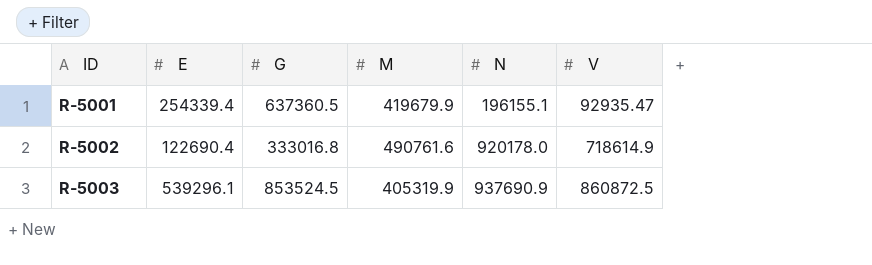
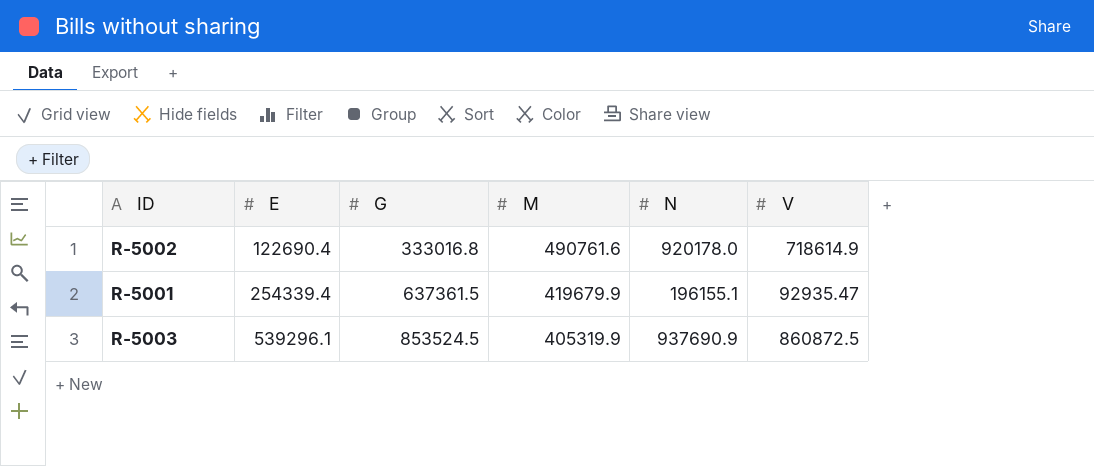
row order: ID ascending -> E ascending
R-5001 | G: 637360.5 -> 637361.5

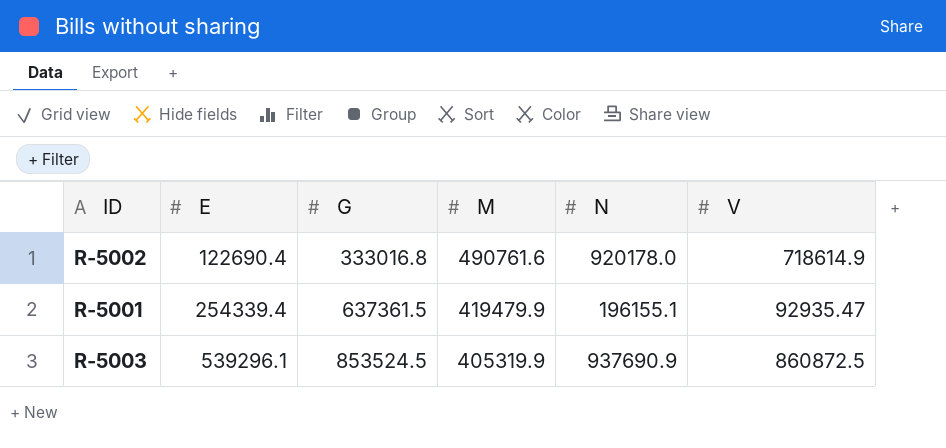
R-5001 | M: 419679.9 -> 419479.9

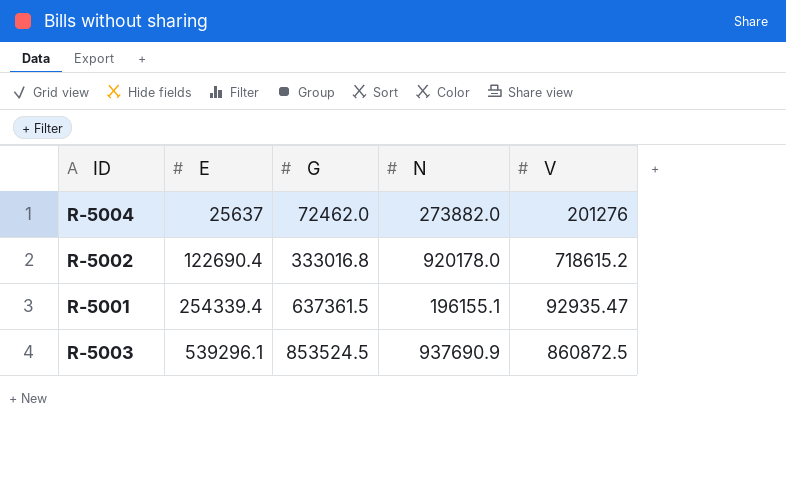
column M | position: 4 -> none
row R-5004: none -> 25637 | 72462.0 | 273882.0 | 201276
R-5002 | V: 718614.9 -> 718615.2

